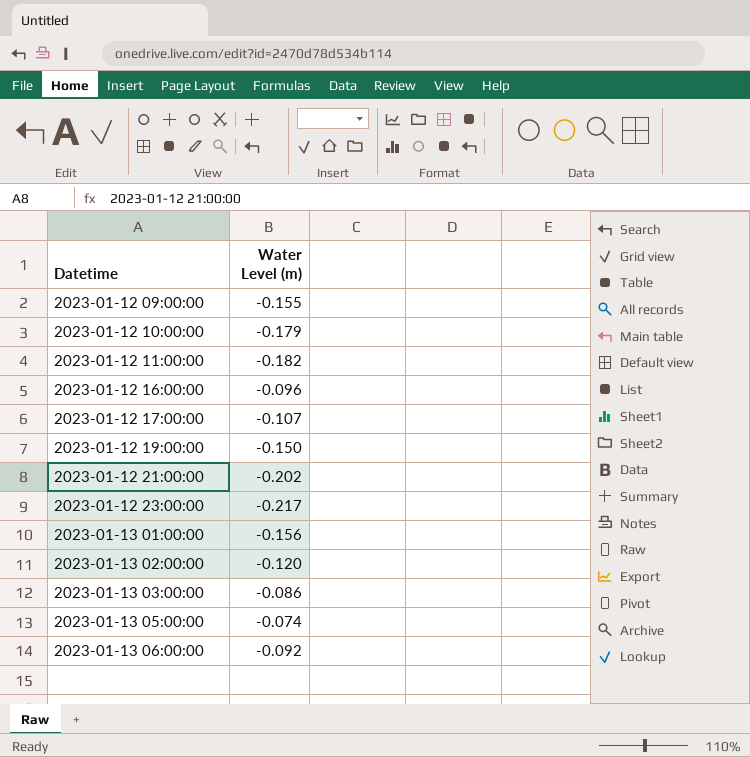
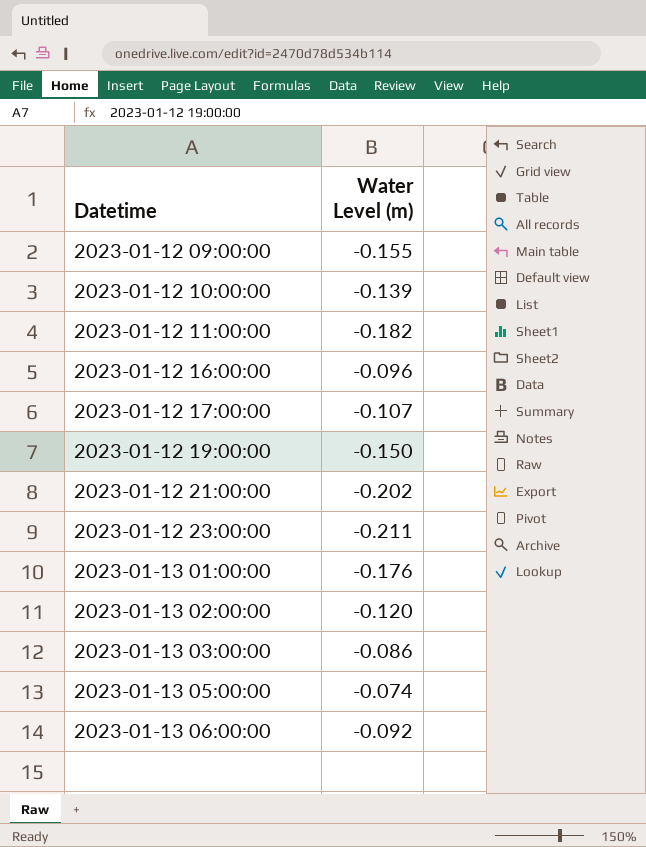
2023-01-12 10:00:00 | Water Level (m): -0.179 -> -0.139
2023-01-12 23:00:00 | Water Level (m): -0.217 -> -0.211
2023-01-13 01:00:00 | Water Level (m): -0.156 -> -0.176

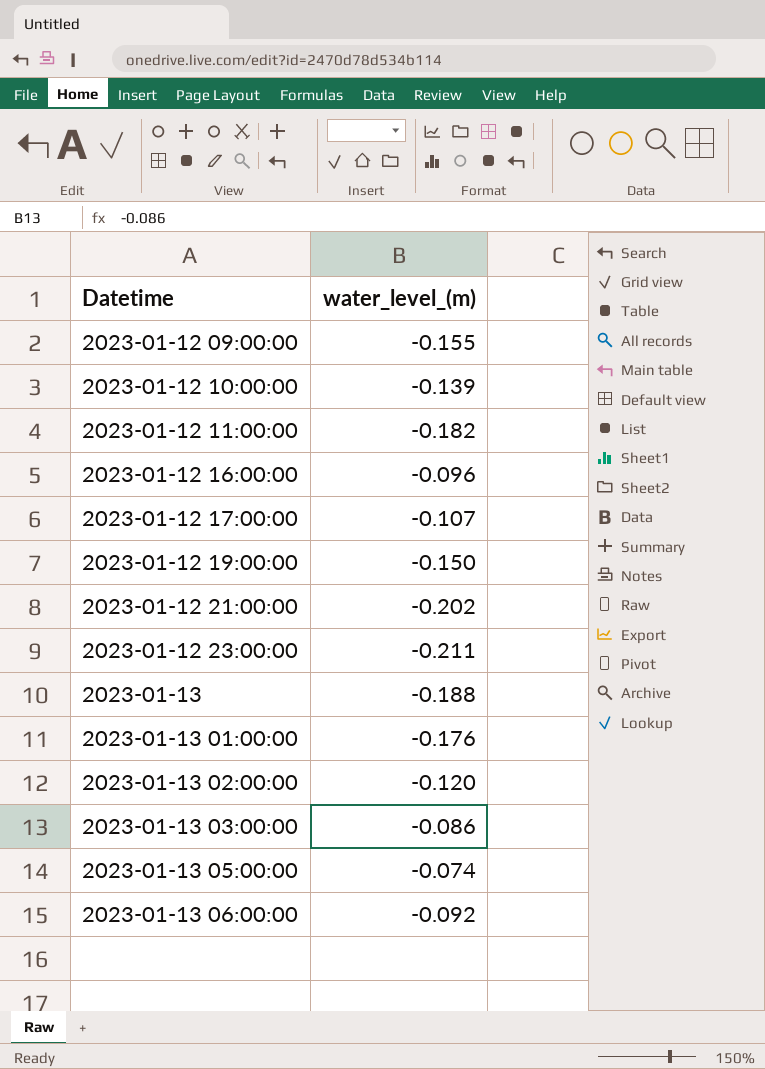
column name: Water Level (m) -> water_level_(m)
row 2023-01-13: none -> -0.188

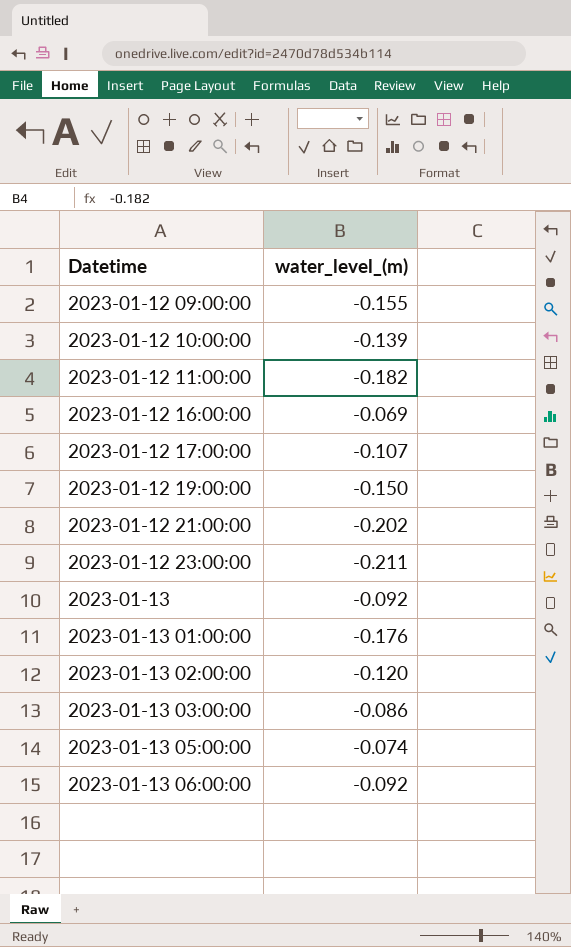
2023-01-12 16:00:00 | water_level_(m): -0.096 -> -0.069
2023-01-13 | water_level_(m): -0.188 -> -0.092

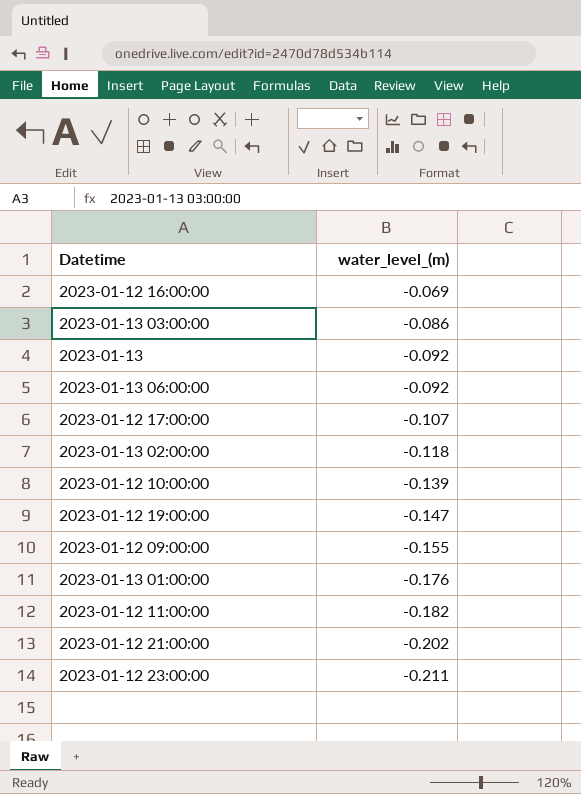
row order: Datetime ascending -> water_level_(m) descending
row 2023-01-13 05:00:00: -0.074 -> none
2023-01-13 02:00:00 | water_level_(m): -0.120 -> -0.118
2023-01-12 19:00:00 | water_level_(m): -0.150 -> -0.147

